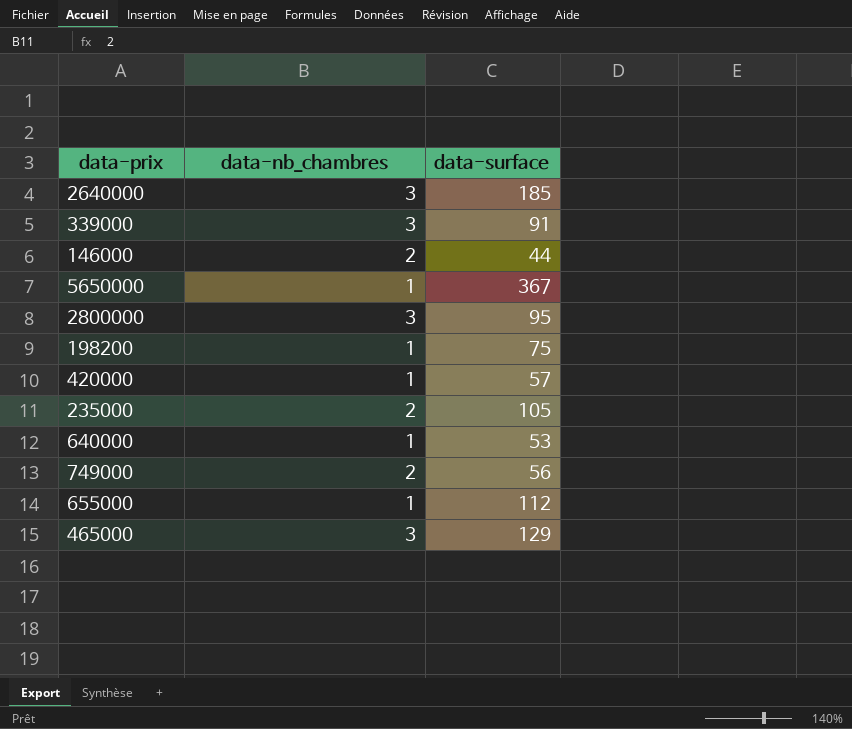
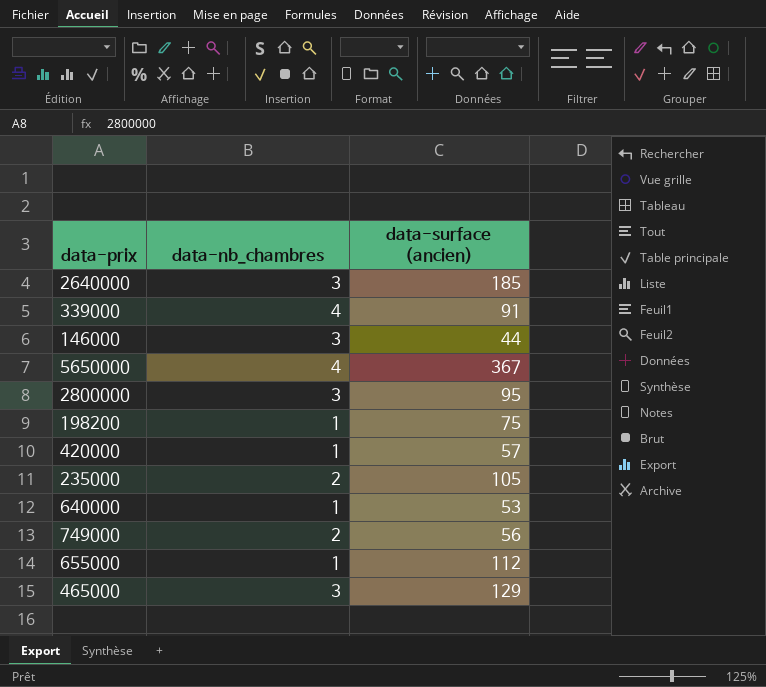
column name: data-surface -> data-surface (ancien)
339000 | data-nb_chambres: 3 -> 4
146000 | data-nb_chambres: 2 -> 3
5650000 | data-nb_chambres: 1 -> 4

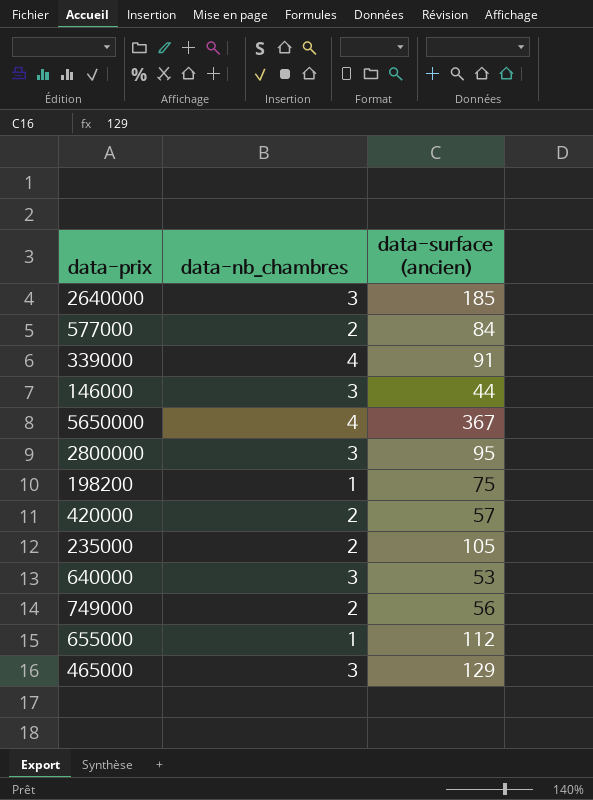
row 577000: none -> 2 | 84
420000 | data-nb_chambres: 1 -> 2
640000 | data-nb_chambres: 1 -> 3

